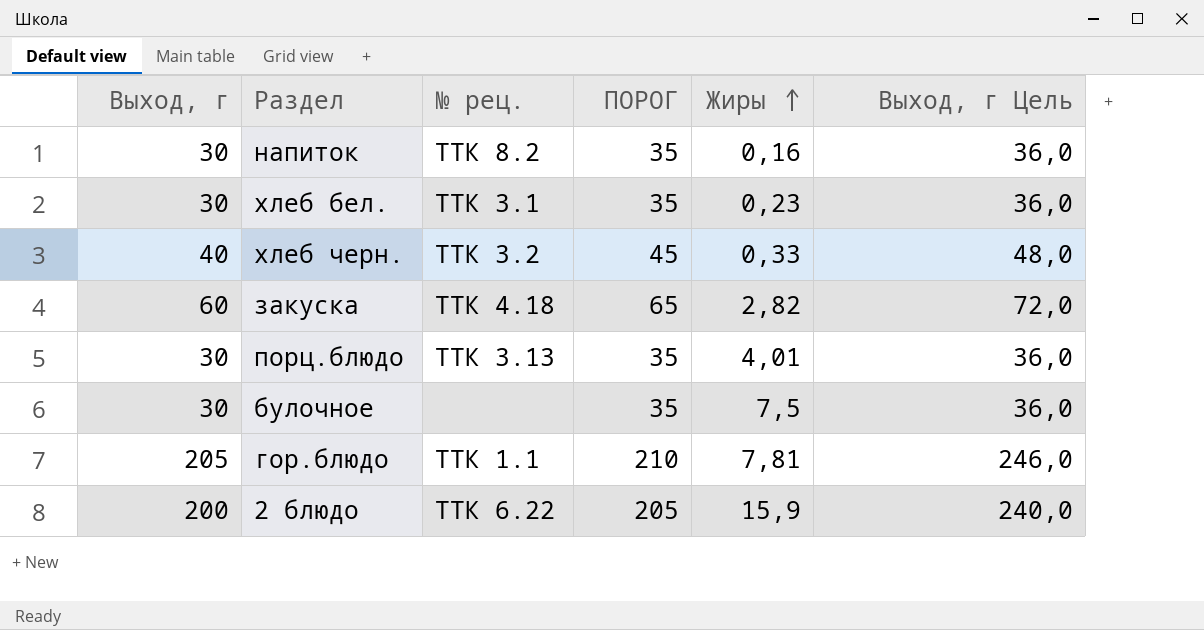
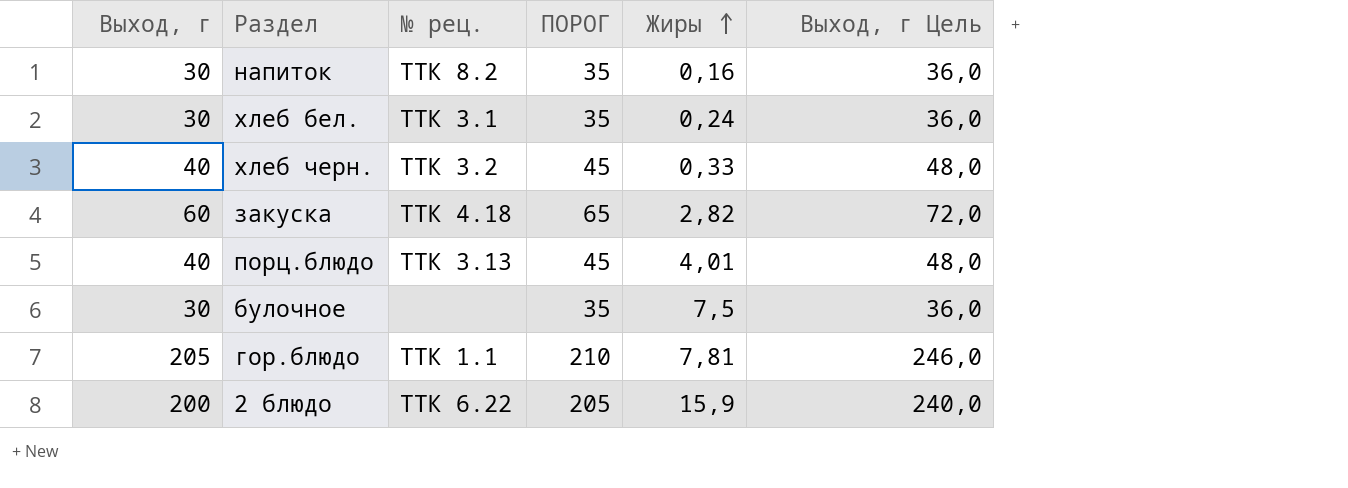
хлеб бел. | Жиры: 0,23 -> 0,24
порц.блюдо | Выход, г: 30 -> 40
порц.блюдо | ПОРОГ: 35 -> 45
порц.блюдо | Выход, г Цель: 36,0 -> 48,0

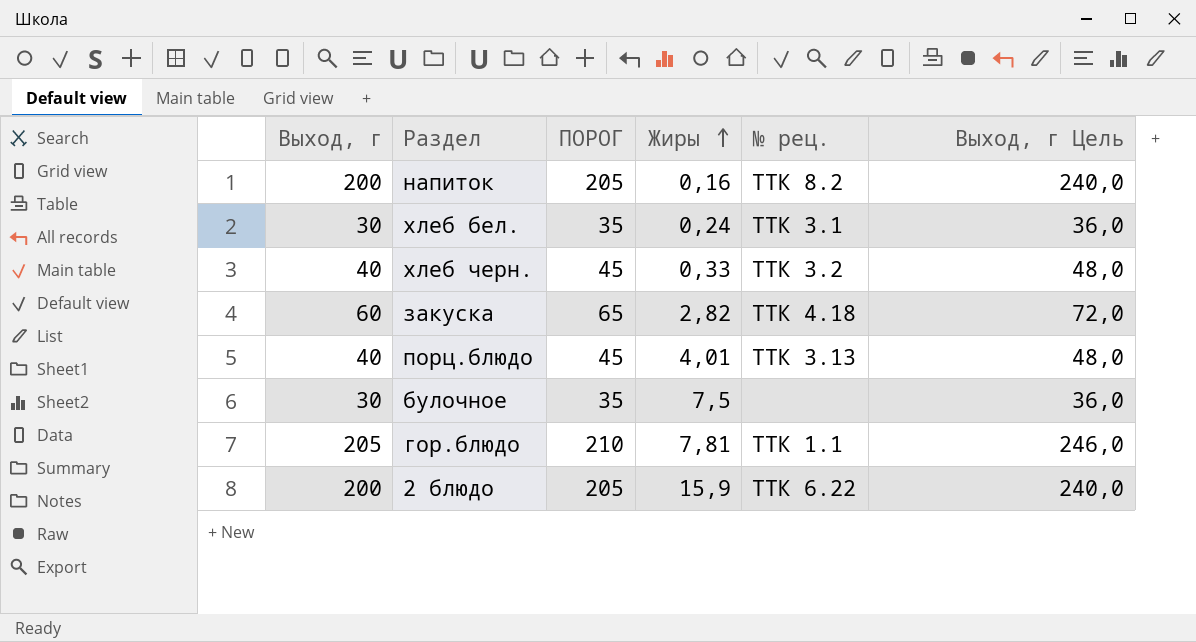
column № рец. | position: 3 -> 5
напиток | Выход, г: 30 -> 200
напиток | ПОРОГ: 35 -> 205
напиток | Выход, г Цель: 36,0 -> 240,0

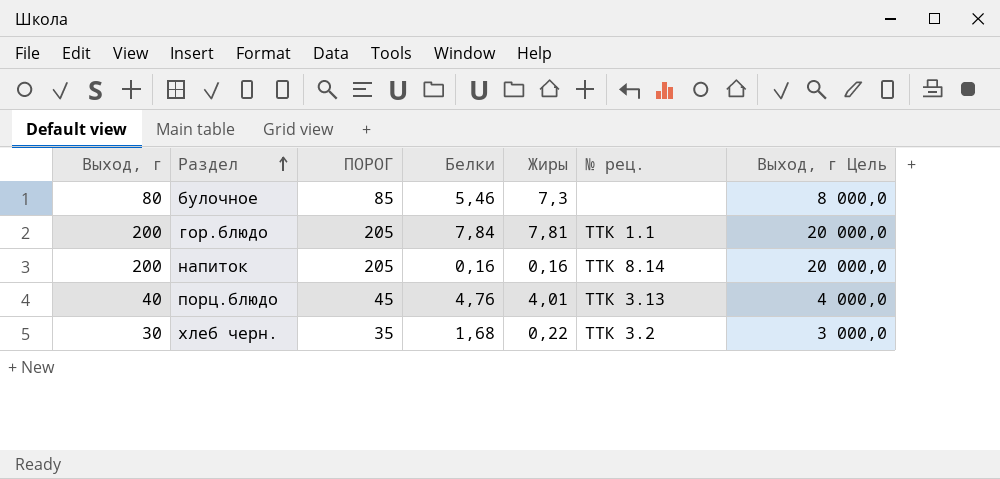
row order: Жиры ascending -> Раздел ascending
column Белки | position: none -> 4
column Выход, г Цель | formula: [Выход, г] * 1,2 -> [Выход, г] * 100
row хлеб бел.: 30 | 35 | 0,24 | ТТК 3.1 | 36,0 -> none
row закуска: 60 | 65 | 2,82 | ТТК 4.18 | 72,0 -> none
row 2 блюдо: 200 | 205 | 15,9 | ТТК 6.22 | 240,0 -> none
булочное | Выход, г: 30 -> 80
булочное | ПОРОГ: 35 -> 85
булочное | Жиры: 7,5 -> 7,3
гор.блюдо | Выход, г: 205 -> 200
гор.блюдо | ПОРОГ: 210 -> 205
напиток | № рец.: ТТК 8.2 -> ТТК 8.14
хлеб черн. | Выход, г: 40 -> 30
хлеб черн. | ПОРОГ: 45 -> 35
хлеб черн. | Жиры: 0,33 -> 0,22

